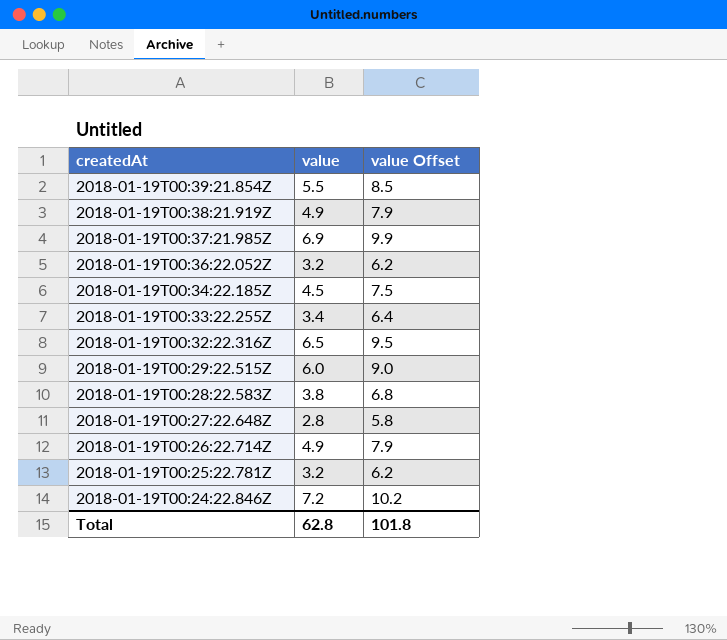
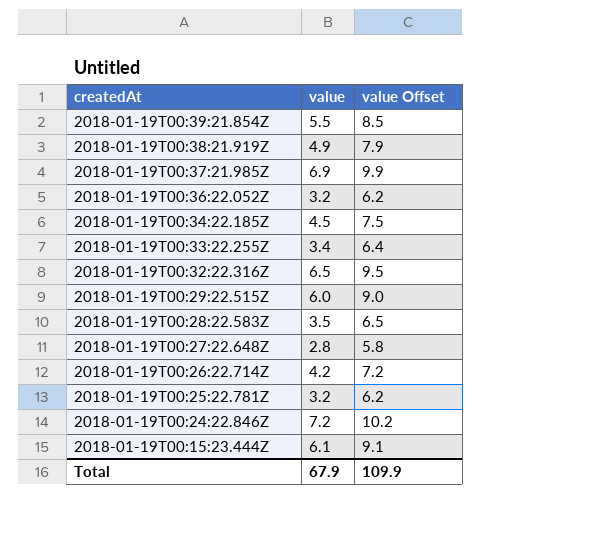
2018-01-19T00:28:22.583Z | value: 3.8 -> 3.5
2018-01-19T00:28:22.583Z | value Offset: 6.8 -> 6.5
2018-01-19T00:26:22.714Z | value: 4.9 -> 4.2
2018-01-19T00:26:22.714Z | value Offset: 7.9 -> 7.2
row 2018-01-19T00:15:23.444Z: none -> 6.1 | 9.1
Total | value: 62.8 -> 67.9
Total | value Offset: 101.8 -> 109.9

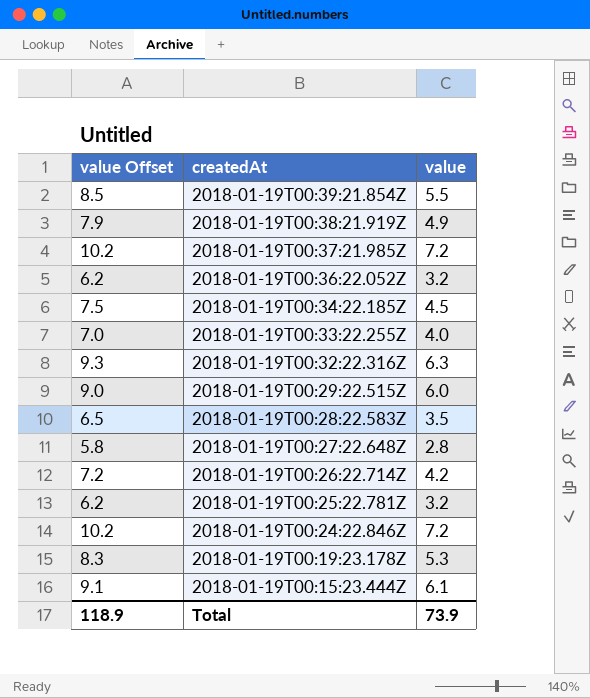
column value Offset | position: 3 -> 1
2018-01-19T00:37:21.985Z | value Offset: 9.9 -> 10.2
2018-01-19T00:37:21.985Z | value: 6.9 -> 7.2
2018-01-19T00:33:22.255Z | value Offset: 6.4 -> 7.0
2018-01-19T00:33:22.255Z | value: 3.4 -> 4.0
2018-01-19T00:32:22.316Z | value Offset: 9.5 -> 9.3
2018-01-19T00:32:22.316Z | value: 6.5 -> 6.3
row 2018-01-19T00:19:23.178Z: none -> 8.3 | 5.3
Total | value Offset: 109.9 -> 118.9
Total | value: 67.9 -> 73.9

